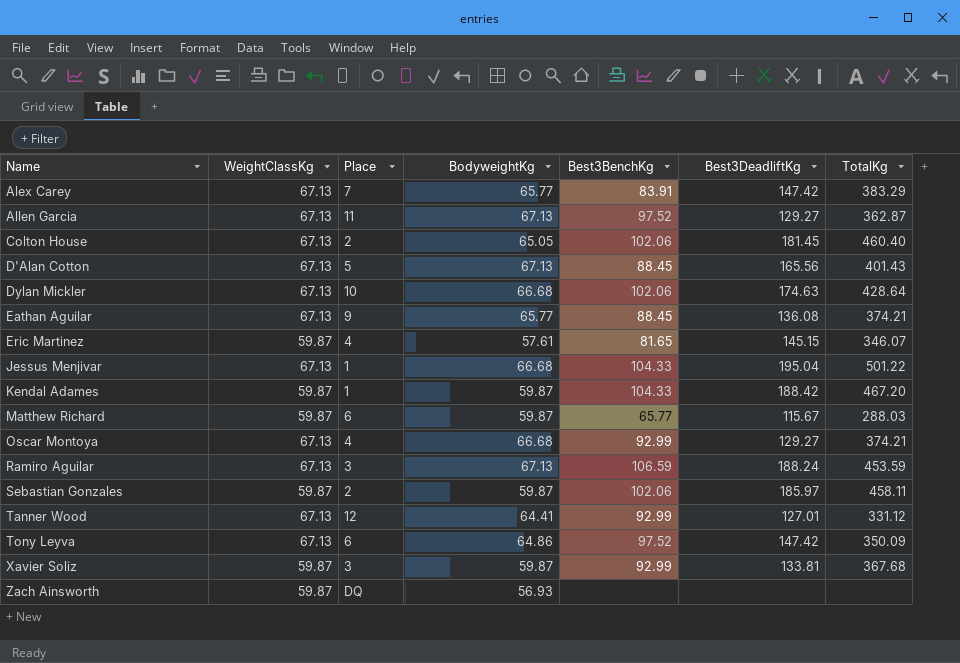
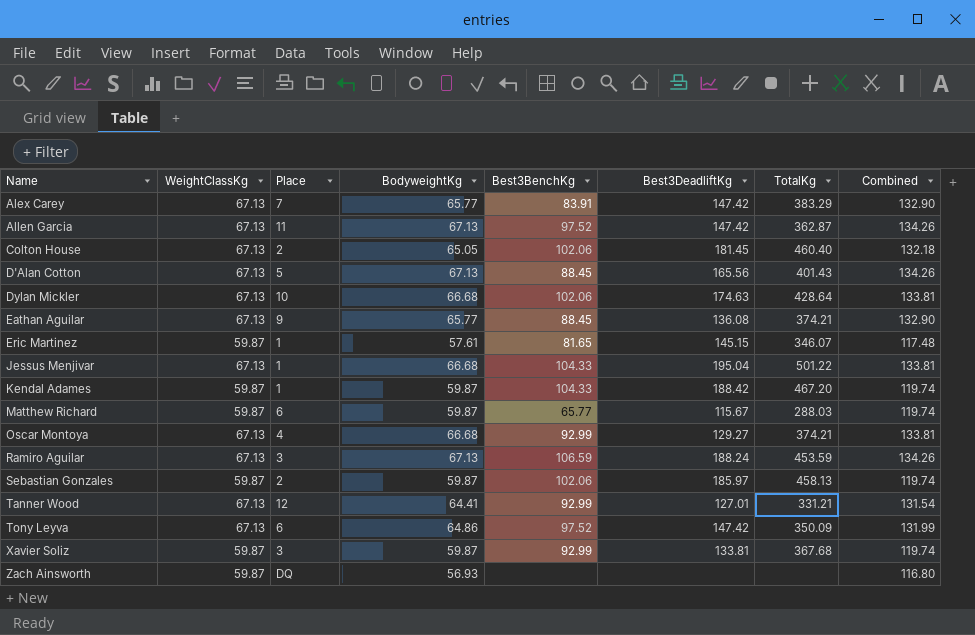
column Combined | formula: none -> [WeightClassKg] + [BodyweightKg]
Allen Garcia | Best3DeadliftKg: 129.27 -> 147.42
Eric Martinez | Place: 4 -> 1
Sebastian Gonzales | TotalKg: 458.11 -> 458.13
Tanner Wood | TotalKg: 331.12 -> 331.21

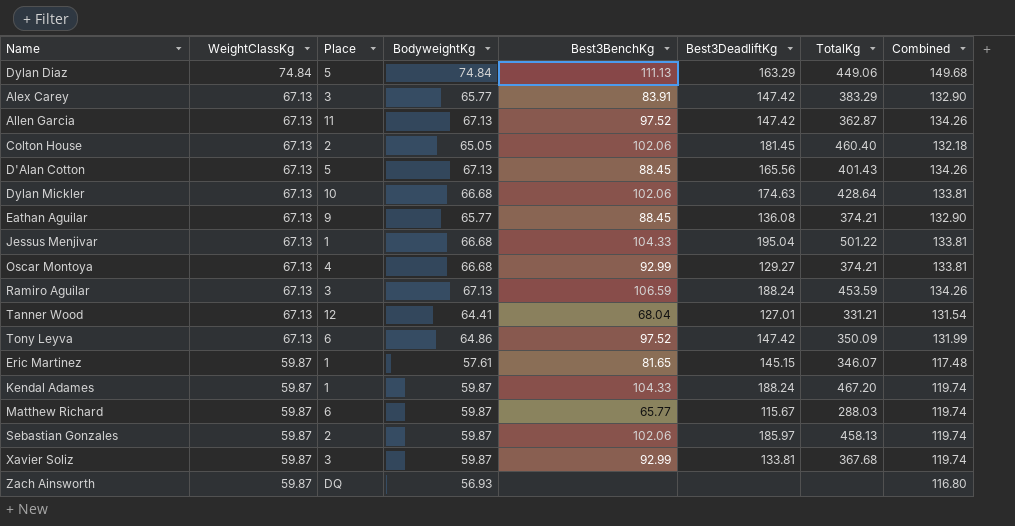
row order: Name ascending -> WeightClassKg descending
row Dylan Diaz: none -> 74.84 | 5 | 74.84 | 111.13 | 163.29 | 449.06 | 149.68
Alex Carey | Place: 7 -> 3
Tanner Wood | Best3BenchKg: 92.99 -> 68.04
Kendal Adames | Best3DeadliftKg: 188.42 -> 188.24

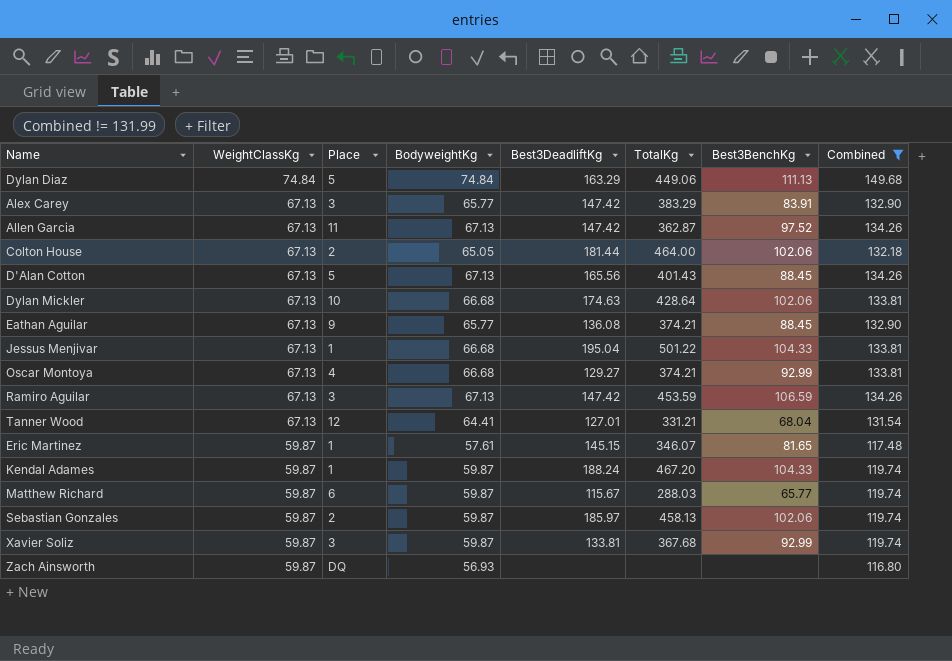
filter: none -> Combined != 131.99
column Best3BenchKg | position: 5 -> 7
Colton House | Best3DeadliftKg: 181.45 -> 181.44
Colton House | TotalKg: 460.40 -> 464.00
Ramiro Aguilar | Best3DeadliftKg: 188.24 -> 147.42

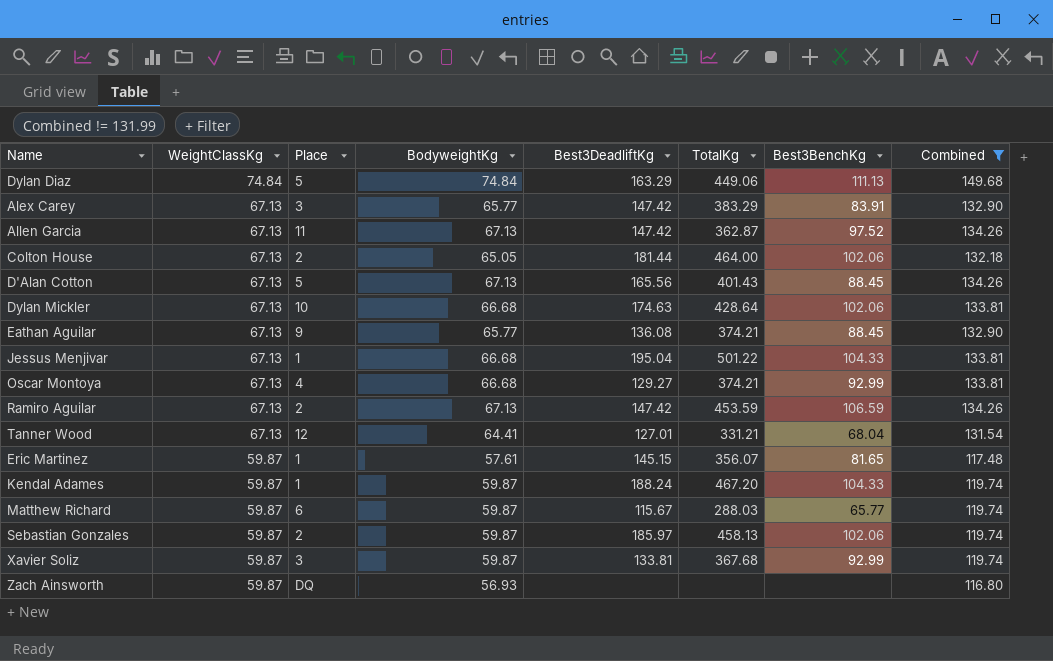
Ramiro Aguilar | Place: 3 -> 2
Eric Martinez | TotalKg: 346.07 -> 356.07

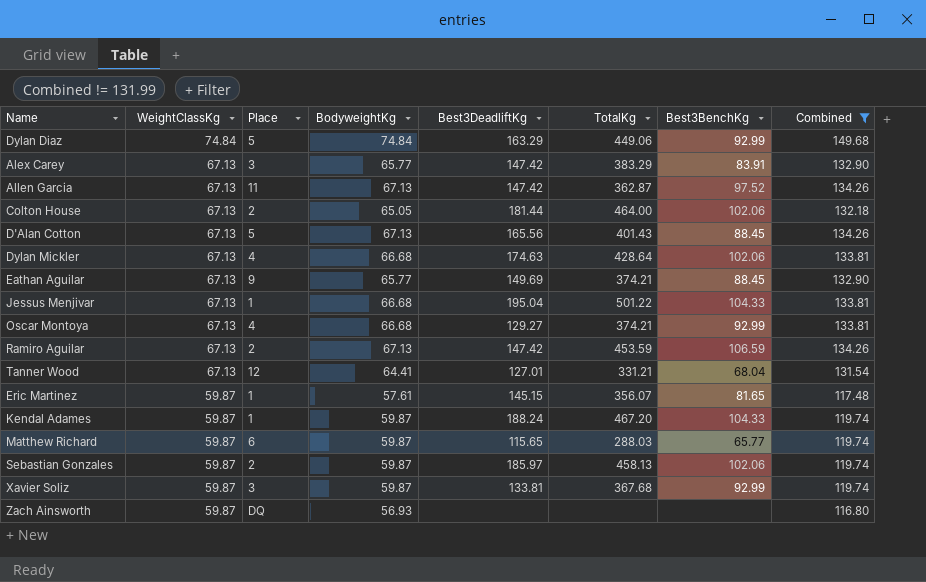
Dylan Diaz | Best3BenchKg: 111.13 -> 92.99
Dylan Mickler | Place: 10 -> 4
Eathan Aguilar | Best3DeadliftKg: 136.08 -> 149.69
Matthew Richard | Best3DeadliftKg: 115.67 -> 115.65

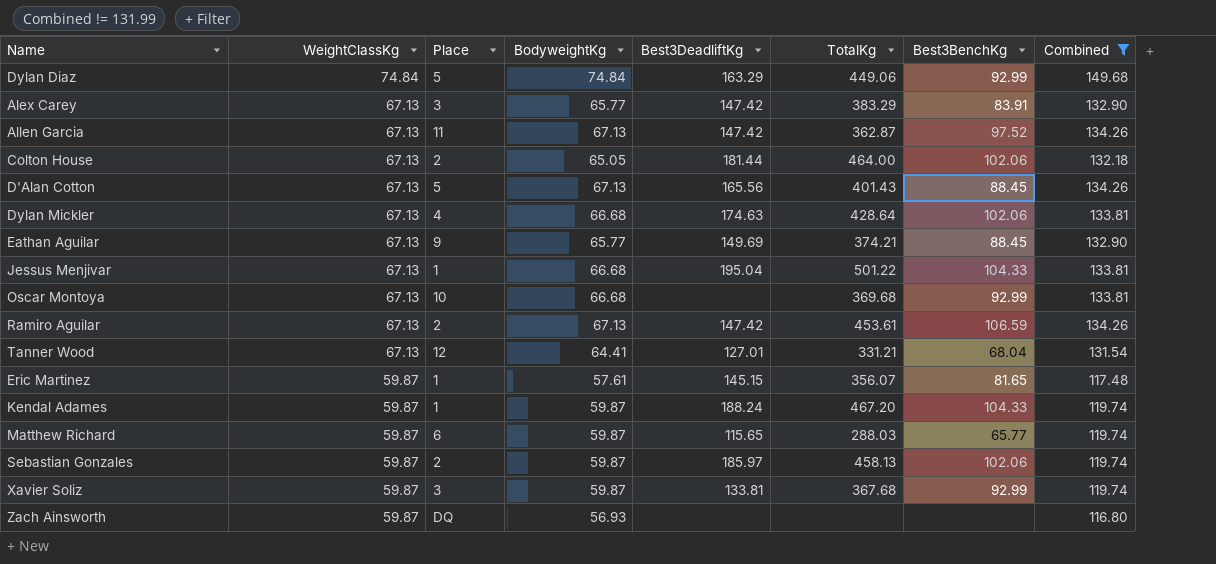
Oscar Montoya | Place: 4 -> 10
Oscar Montoya | Best3DeadliftKg: 129.27 -> none
Oscar Montoya | TotalKg: 374.21 -> 369.68
Ramiro Aguilar | TotalKg: 453.59 -> 453.61

